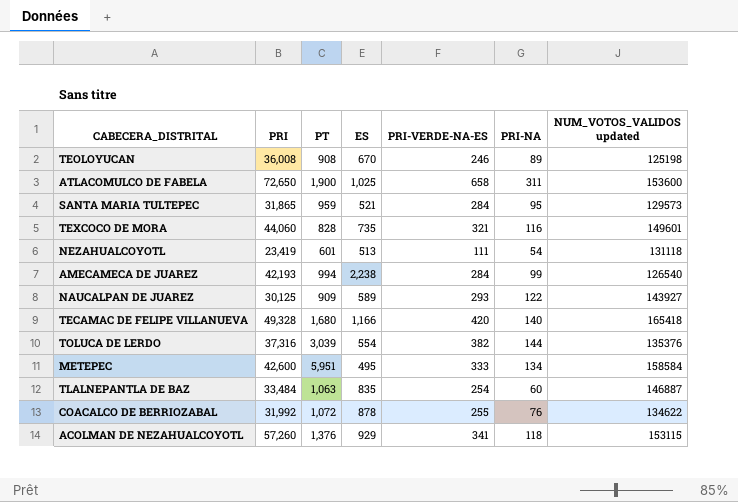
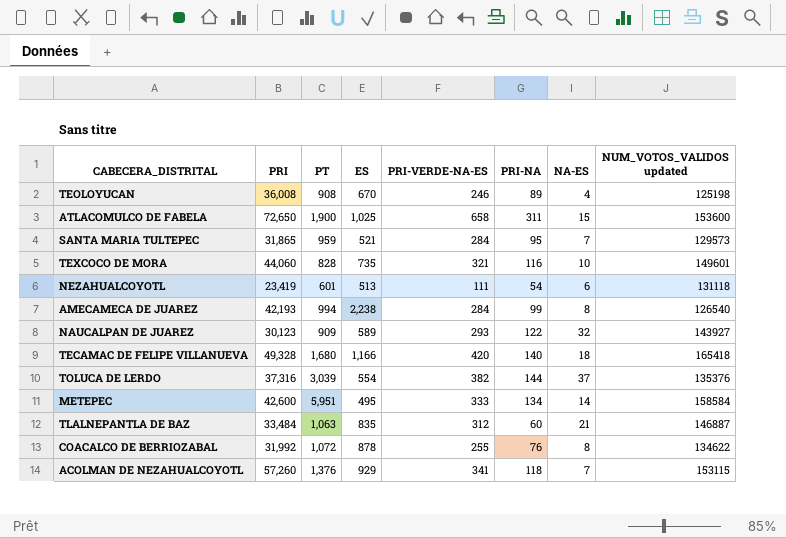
column NA-ES | position: none -> 7
NAUCALPAN DE JUAREZ | PRI: 30,125 -> 30,123
TLALNEPANTLA DE BAZ | PRI-VERDE-NA-ES: 254 -> 312

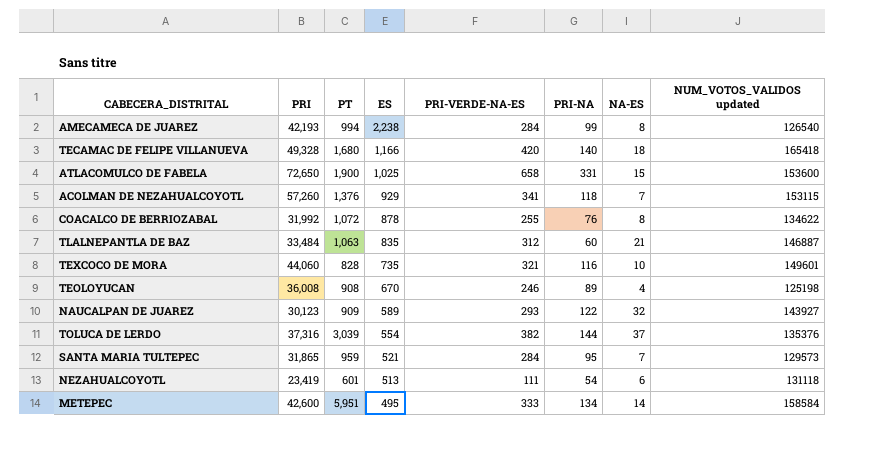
row order: none -> ES descending
ATLACOMULCO DE FABELA | PRI-NA: 311 -> 331

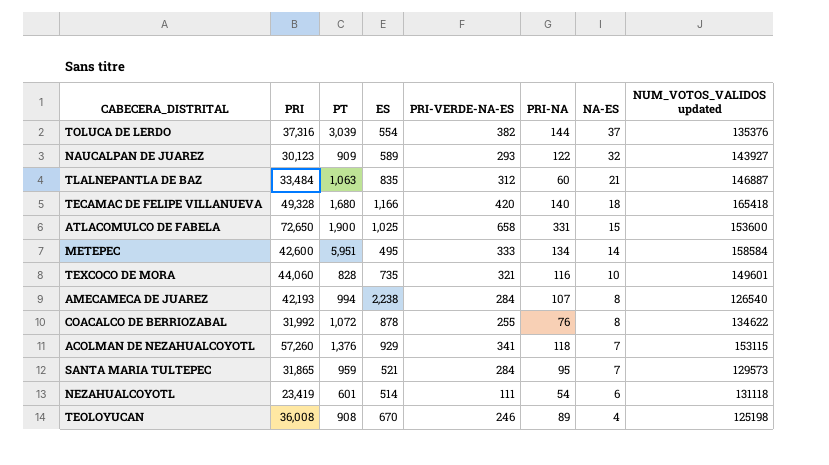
row order: ES descending -> NA-ES descending
AMECAMECA DE JUAREZ | PRI-NA: 99 -> 107
NEZAHUALCOYOTL | ES: 513 -> 514

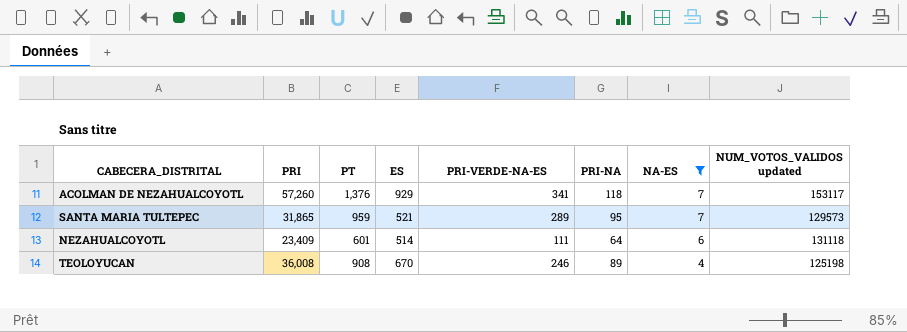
filter: none -> NA-ES <= 7
ACOLMAN DE NEZAHUALCOYOTL | NUM_VOTOS_VALIDOS updated: 153115 -> 153117
SANTA MARIA TULTEPEC | PRI-VERDE-NA-ES: 284 -> 289
NEZAHUALCOYOTL | PRI: 23,419 -> 23,409
NEZAHUALCOYOTL | PRI-NA: 54 -> 64

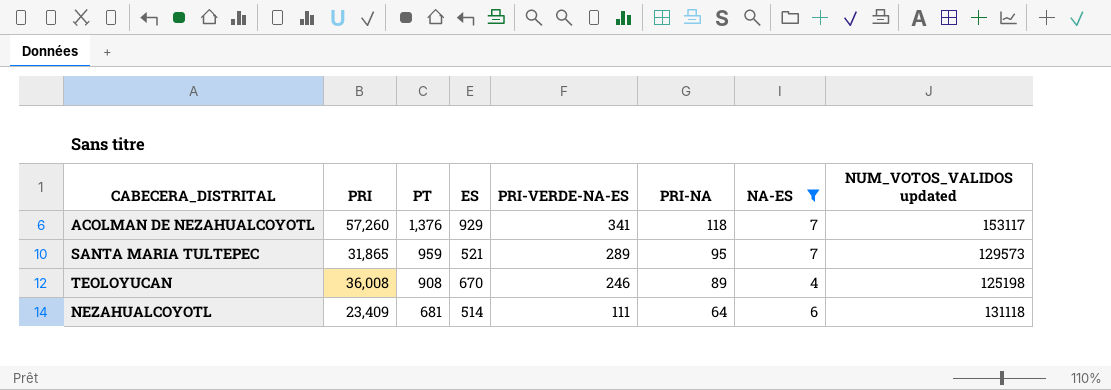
row order: NA-ES descending -> PT descending
NEZAHUALCOYOTL | PT: 601 -> 681

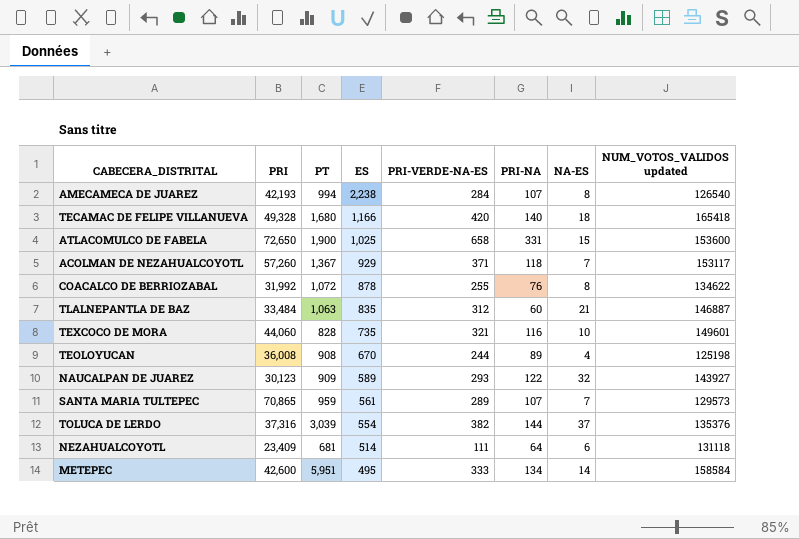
filter: NA-ES <= 7 -> none
row order: PT descending -> ES descending
ACOLMAN DE NEZAHUALCOYOTL | PT: 1,376 -> 1,367
ACOLMAN DE NEZAHUALCOYOTL | PRI-VERDE-NA-ES: 341 -> 371
TEOLOYUCAN | PRI-VERDE-NA-ES: 246 -> 244
SANTA MARIA TULTEPEC | PRI: 31,865 -> 70,865
SANTA MARIA TULTEPEC | ES: 521 -> 561
SANTA MARIA TULTEPEC | PRI-NA: 95 -> 107

